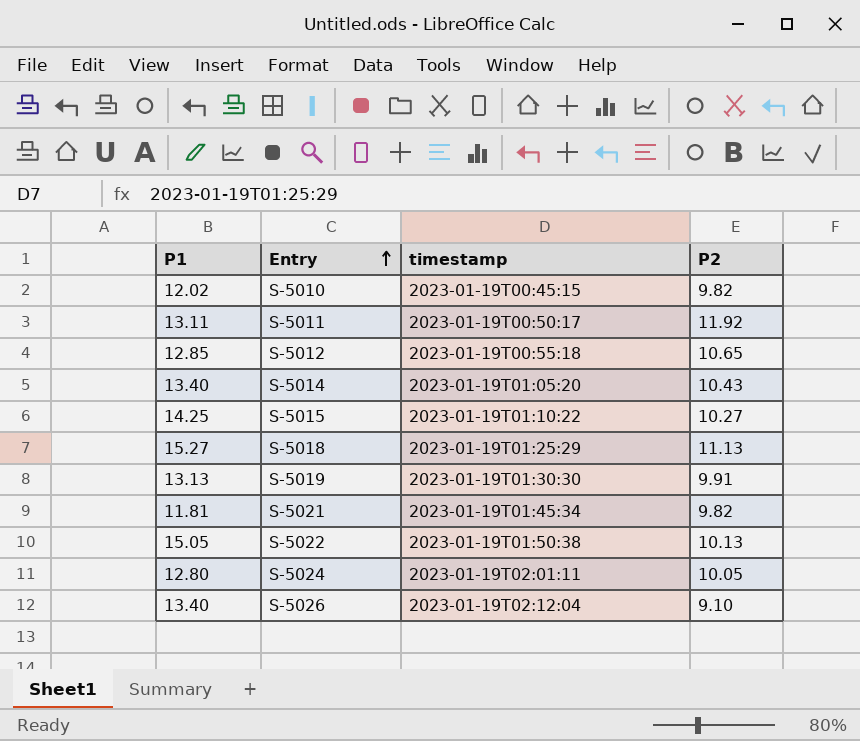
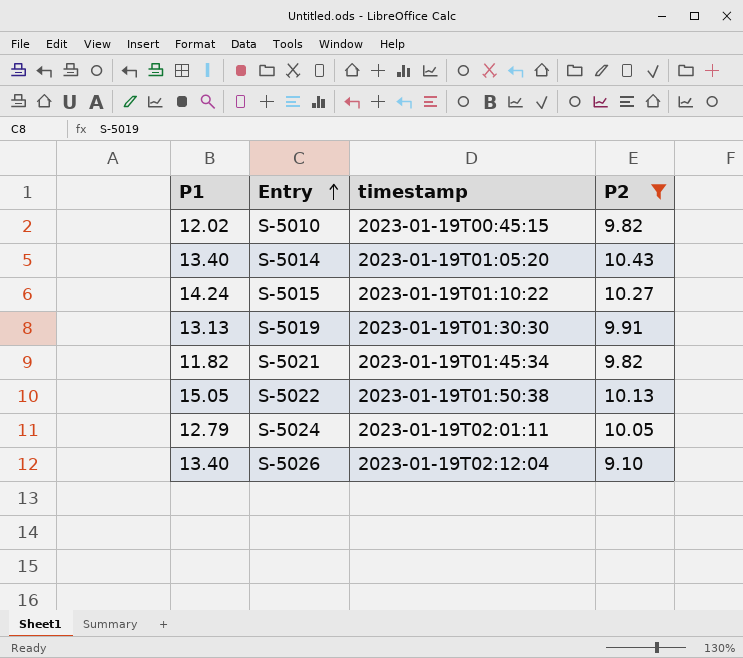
filter: none -> P2 <= 10.43
S-5015 | P1: 14.25 -> 14.24
S-5021 | P1: 11.81 -> 11.82
S-5024 | P1: 12.80 -> 12.79

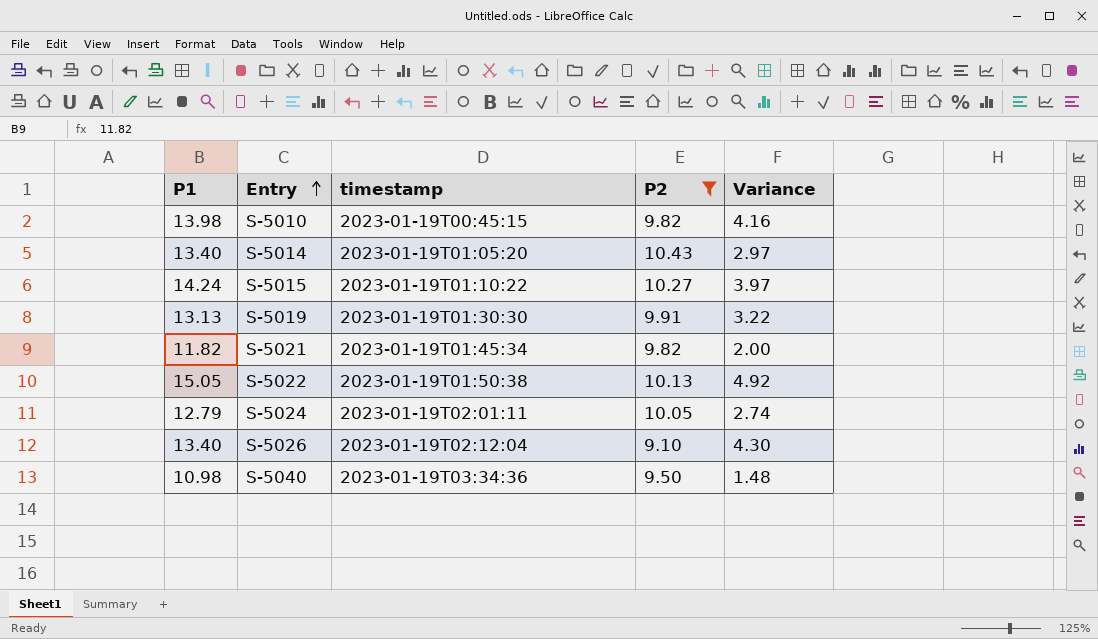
column Variance | formula: none -> [P1] - [P2]
S-5010 | P1: 12.02 -> 13.98
row S-5040: none -> 10.98 | 2023-01-19T03:34:36 | 9.50 | 1.48

